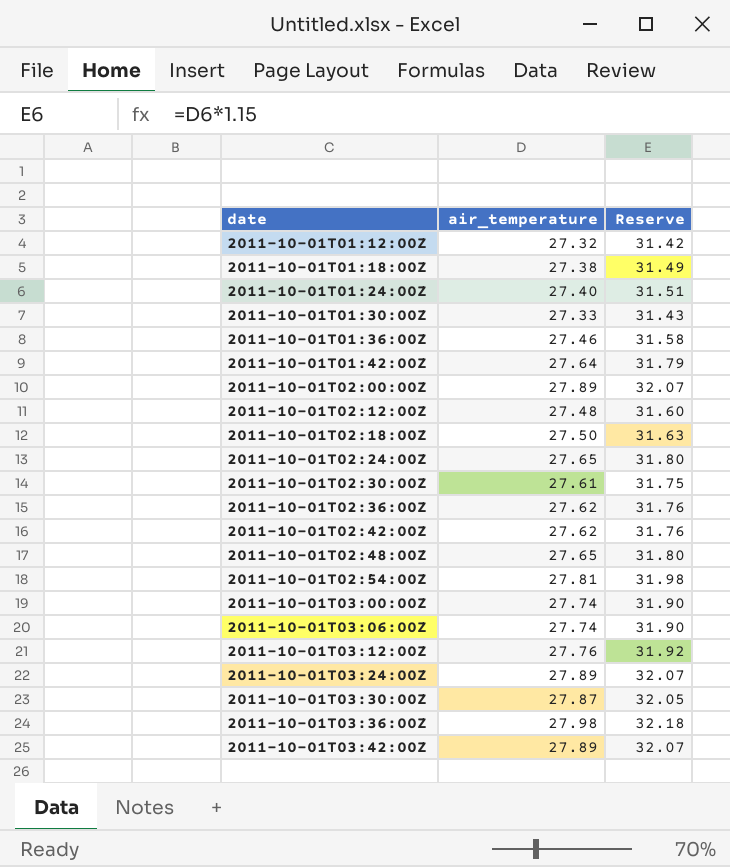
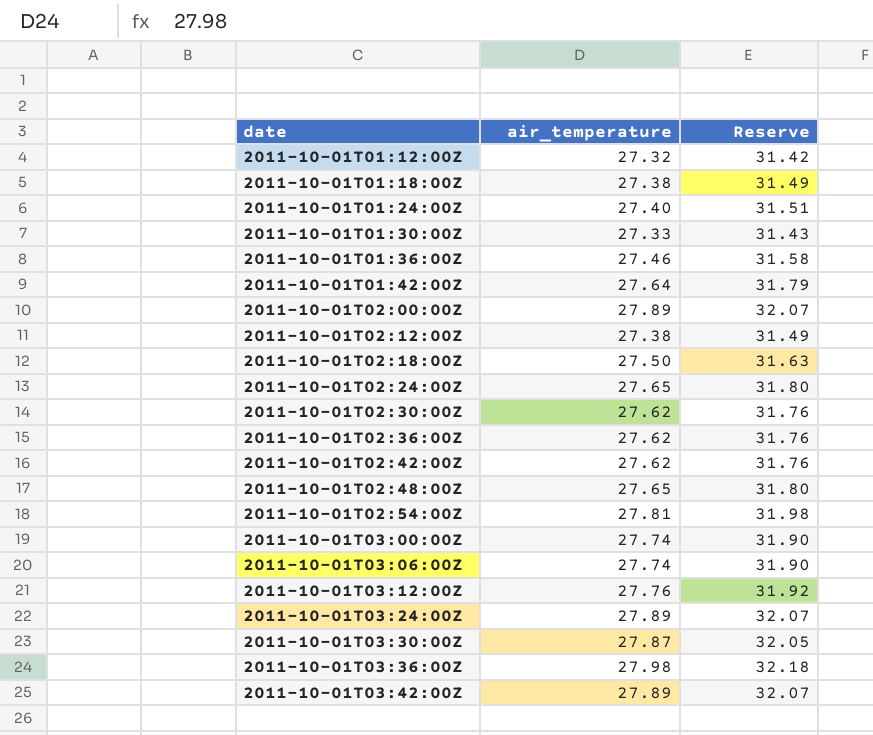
2011-10-01T02:12:00Z | air_temperature: 27.48 -> 27.38
2011-10-01T02:12:00Z | Reserve: 31.60 -> 31.49
2011-10-01T02:30:00Z | air_temperature: 27.61 -> 27.62
2011-10-01T02:30:00Z | Reserve: 31.75 -> 31.76

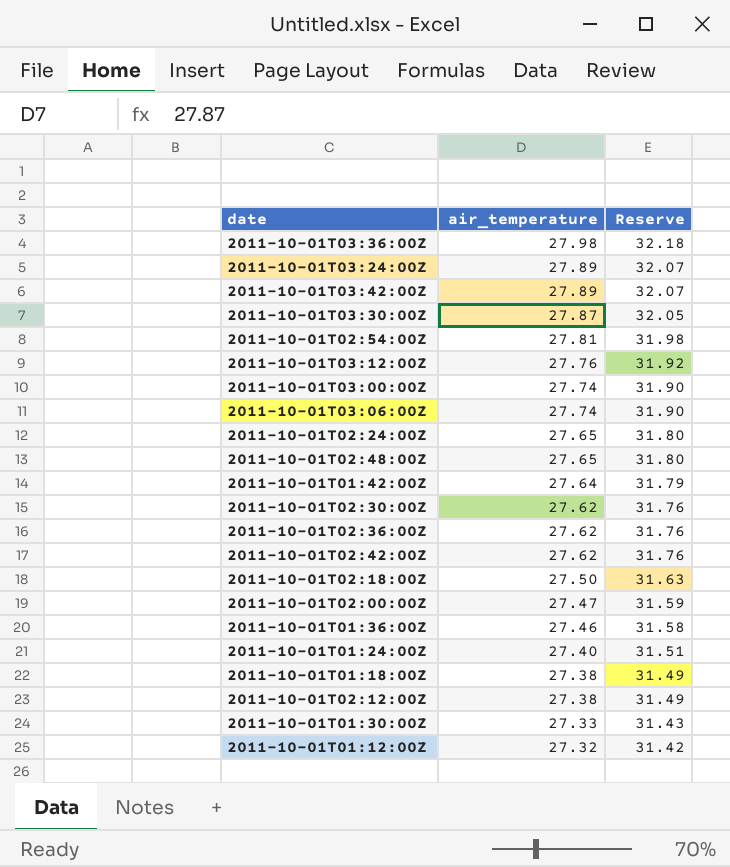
row order: date ascending -> air_temperature descending
2011-10-01T02:00:00Z | air_temperature: 27.89 -> 27.47
2011-10-01T02:00:00Z | Reserve: 32.07 -> 31.59

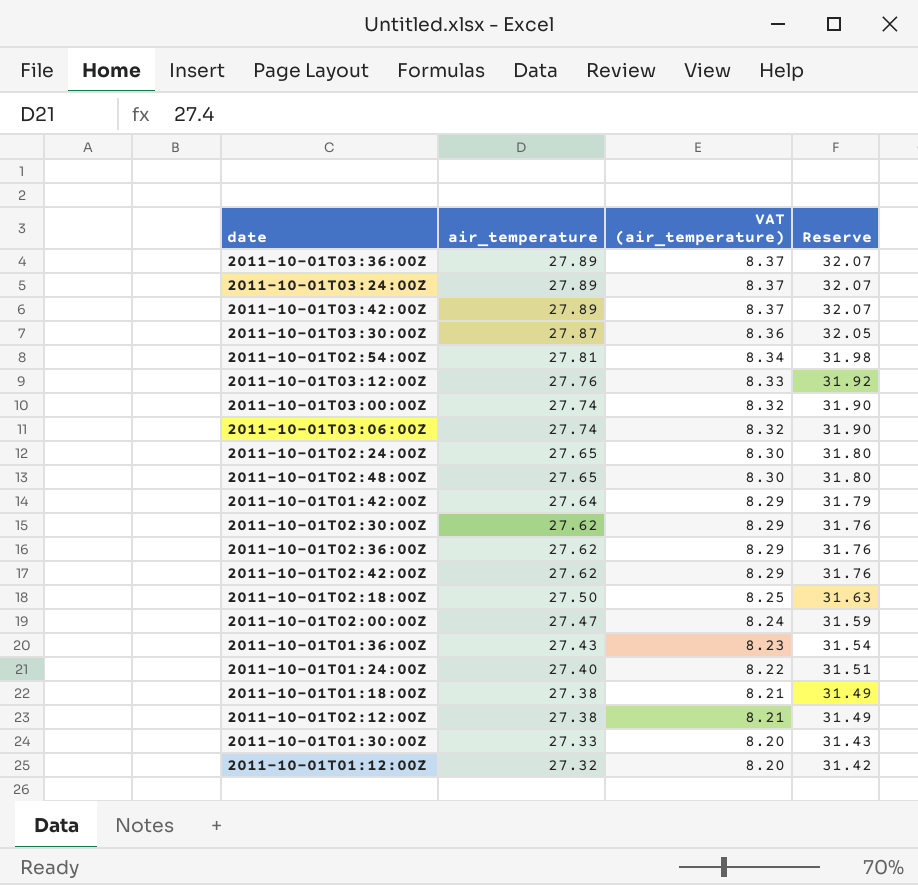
column VAT (air_temperature) | formula: none -> [air_temperature] * 0.3
2011-10-01T03:36:00Z | air_temperature: 27.98 -> 27.89
2011-10-01T03:36:00Z | Reserve: 32.18 -> 32.07
2011-10-01T01:36:00Z | air_temperature: 27.46 -> 27.43
2011-10-01T01:36:00Z | Reserve: 31.58 -> 31.54

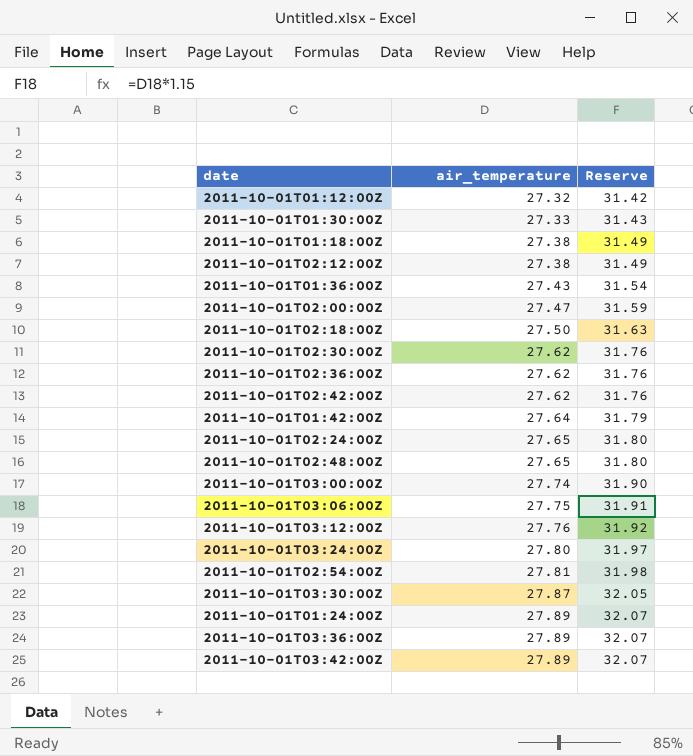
row order: air_temperature descending -> air_temperature ascending
column VAT (air_temperature) | formula: [air_temperature] * 0.3 -> none
2011-10-01T03:06:00Z | air_temperature: 27.74 -> 27.75
2011-10-01T03:06:00Z | Reserve: 31.90 -> 31.91
2011-10-01T03:24:00Z | air_temperature: 27.89 -> 27.80
2011-10-01T03:24:00Z | Reserve: 32.07 -> 31.97
2011-10-01T01:24:00Z | air_temperature: 27.40 -> 27.89
2011-10-01T01:24:00Z | Reserve: 31.51 -> 32.07

